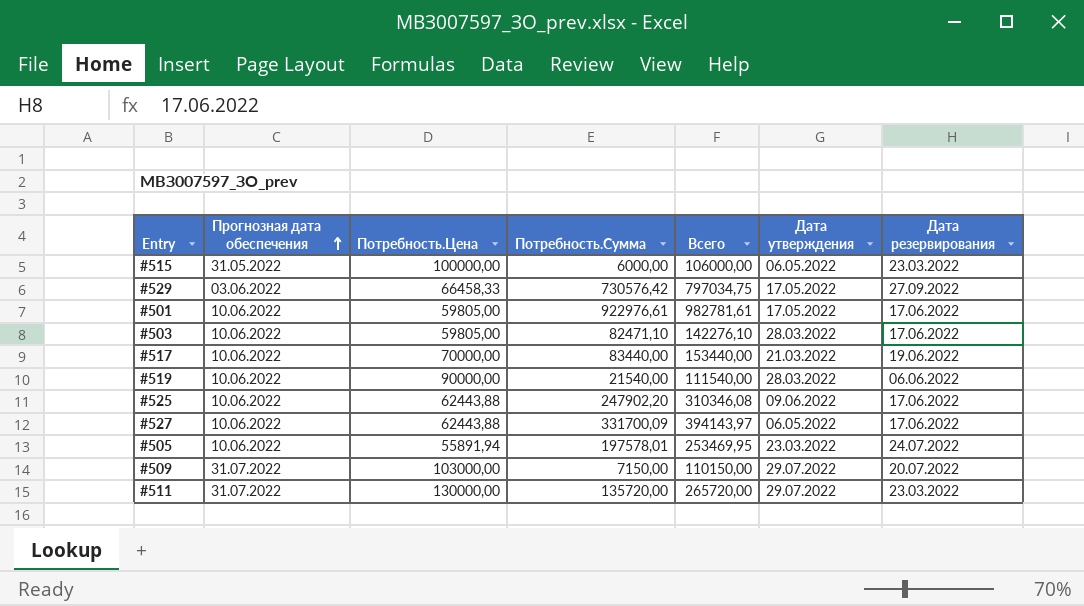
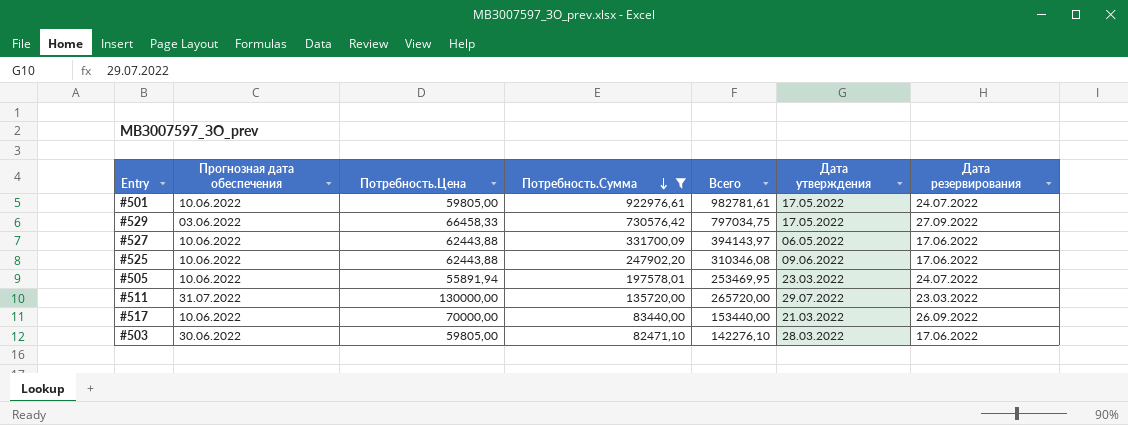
filter: none -> Потребность.Сумма >= 82471,10
row order: Прогнозная дата обеспечения ascending -> Потребность.Сумма descending
#501 | Дата резервирования: 17.06.2022 -> 24.07.2022
#517 | Дата резервирования: 19.06.2022 -> 26.09.2022
#503 | Прогнозная дата обеспечения: 10.06.2022 -> 30.06.2022

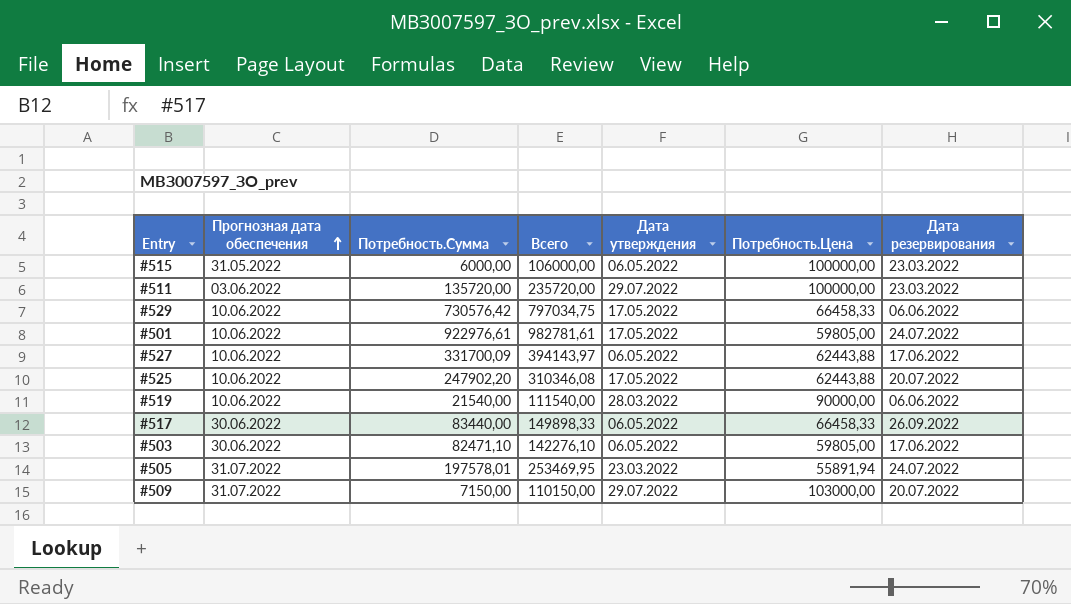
filter: Потребность.Сумма >= 82471,10 -> none
row order: Потребность.Сумма descending -> Прогнозная дата обеспечения ascending
column Потребность.Цена | position: 3 -> 6
#511 | Прогнозная дата обеспечения: 31.07.2022 -> 03.06.2022
#511 | Всего: 265720,00 -> 235720,00
#511 | Потребность.Цена: 130000,00 -> 100000,00
#529 | Прогнозная дата обеспечения: 03.06.2022 -> 10.06.2022
#529 | Дата резервирования: 27.09.2022 -> 06.06.2022
#525 | Дата утверждения: 09.06.2022 -> 17.05.2022
#525 | Дата резервирования: 17.06.2022 -> 20.07.2022
#517 | Прогнозная дата обеспечения: 10.06.2022 -> 30.06.2022
#517 | Всего: 153440,00 -> 149898,33
#517 | Дата утверждения: 21.03.2022 -> 06.05.2022
#517 | Потребность.Цена: 70000,00 -> 66458,33
#503 | Дата утверждения: 28.03.2022 -> 06.05.2022
#505 | Прогнозная дата обеспечения: 10.06.2022 -> 31.07.2022

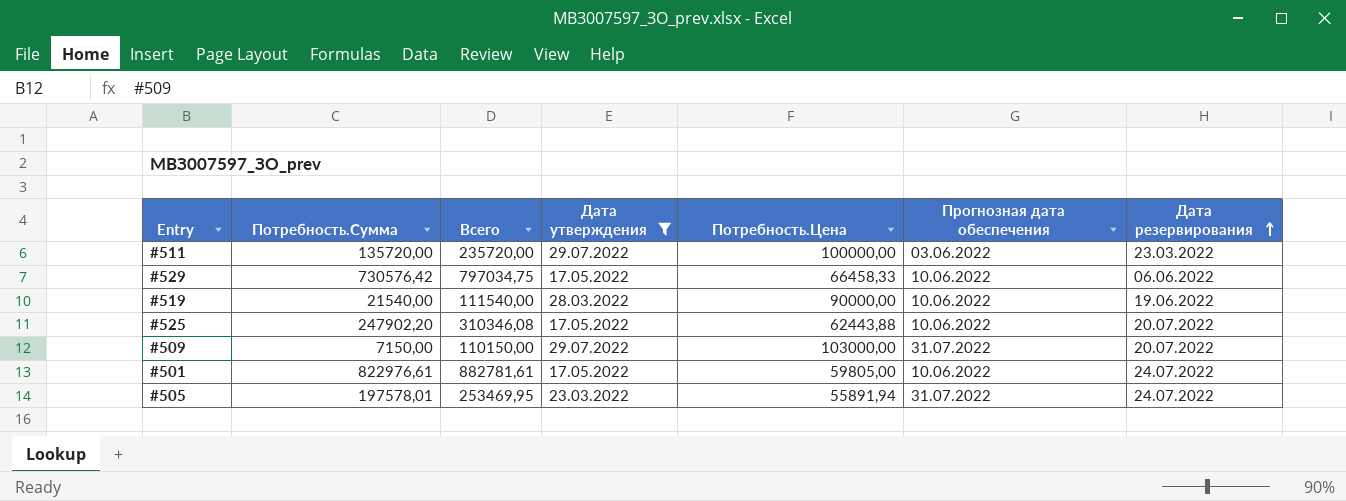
filter: none -> Дата утверждения != 06.05.2022
row order: Прогнозная дата обеспечения ascending -> Дата резервирования ascending
column Прогнозная дата обеспечения | position: 2 -> 6
#519 | Дата резервирования: 06.06.2022 -> 19.06.2022
#501 | Потребность.Сумма: 922976,61 -> 822976,61
#501 | Всего: 982781,61 -> 882781,61

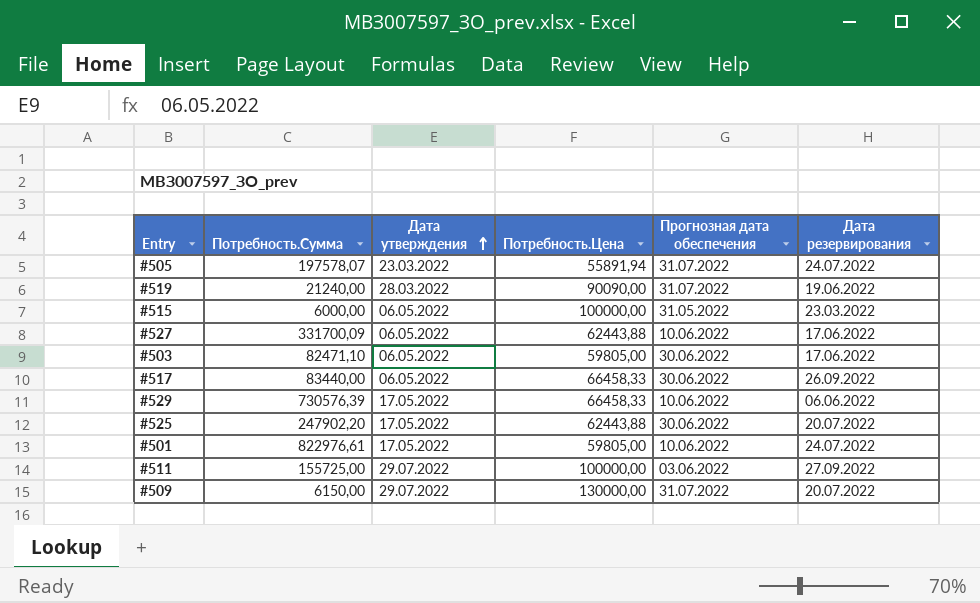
filter: Дата утверждения != 06.05.2022 -> none
row order: Дата резервирования ascending -> Дата утверждения ascending
column Всего | formula: [Потребность.Сумма] + [Потребность.Цена] -> none
#505 | Потребность.Сумма: 197578,01 -> 197578,07
#519 | Потребность.Сумма: 21540,00 -> 21240,00
#519 | Потребность.Цена: 90000,00 -> 90090,00
#519 | Прогнозная дата обеспечения: 10.06.2022 -> 31.07.2022
#529 | Потребность.Сумма: 730576,42 -> 730576,39
#525 | Прогнозная дата обеспечения: 10.06.2022 -> 30.06.2022
#511 | Потребность.Сумма: 135720,00 -> 155725,00
#511 | Дата резервирования: 23.03.2022 -> 27.09.2022
#509 | Потребность.Сумма: 7150,00 -> 6150,00
#509 | Потребность.Цена: 103000,00 -> 130000,00

